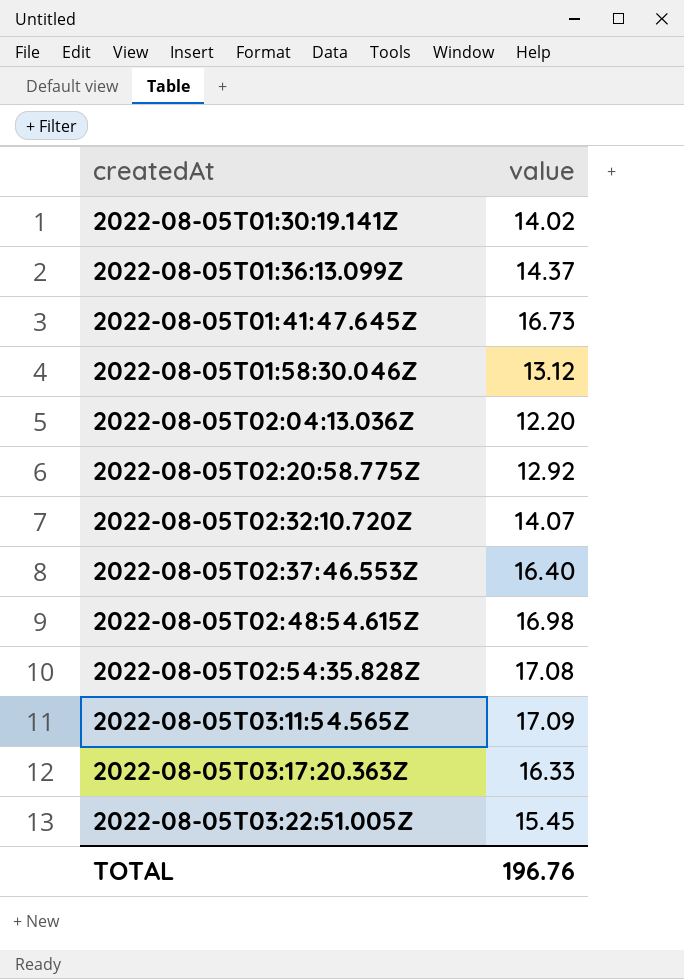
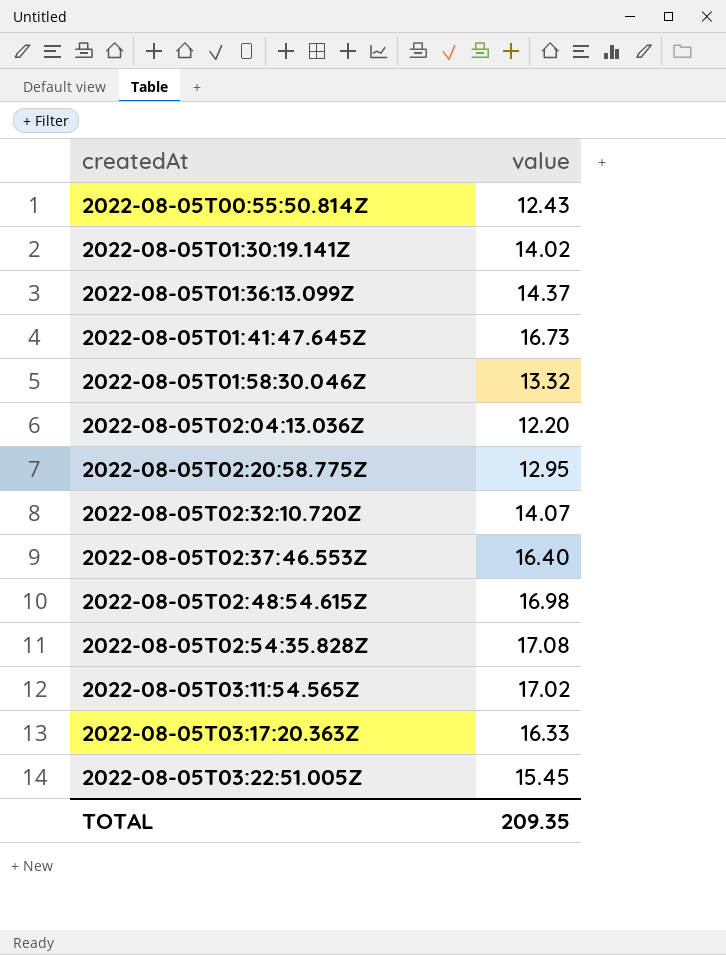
row 2022-08-05T00:55:50.814Z: none -> 12.43
2022-08-05T01:58:30.046Z | value: 13.12 -> 13.32
2022-08-05T02:20:58.775Z | value: 12.92 -> 12.95
2022-08-05T03:11:54.565Z | value: 17.09 -> 17.02
TOTAL | value: 196.76 -> 209.35

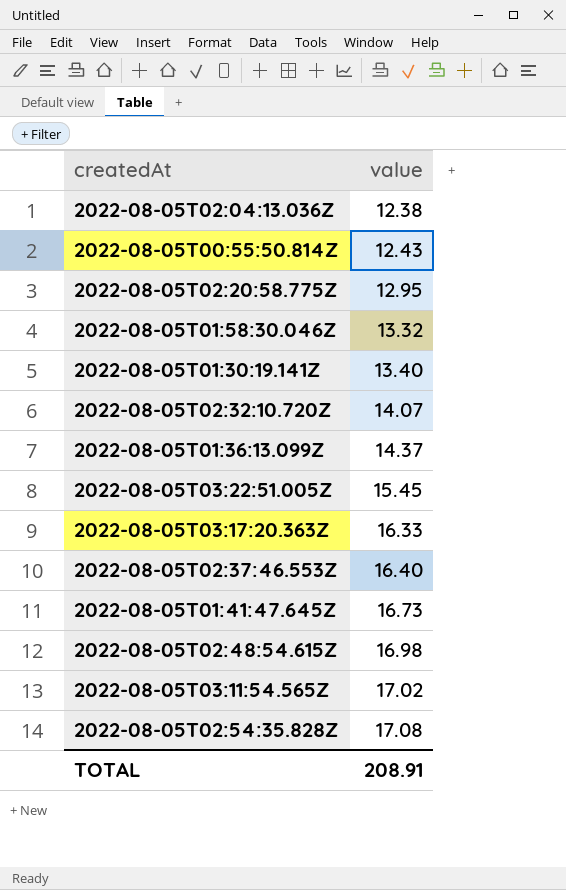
row order: createdAt ascending -> value ascending
2022-08-05T02:04:13.036Z | value: 12.20 -> 12.38
2022-08-05T01:30:19.141Z | value: 14.02 -> 13.40
TOTAL | value: 209.35 -> 208.91

